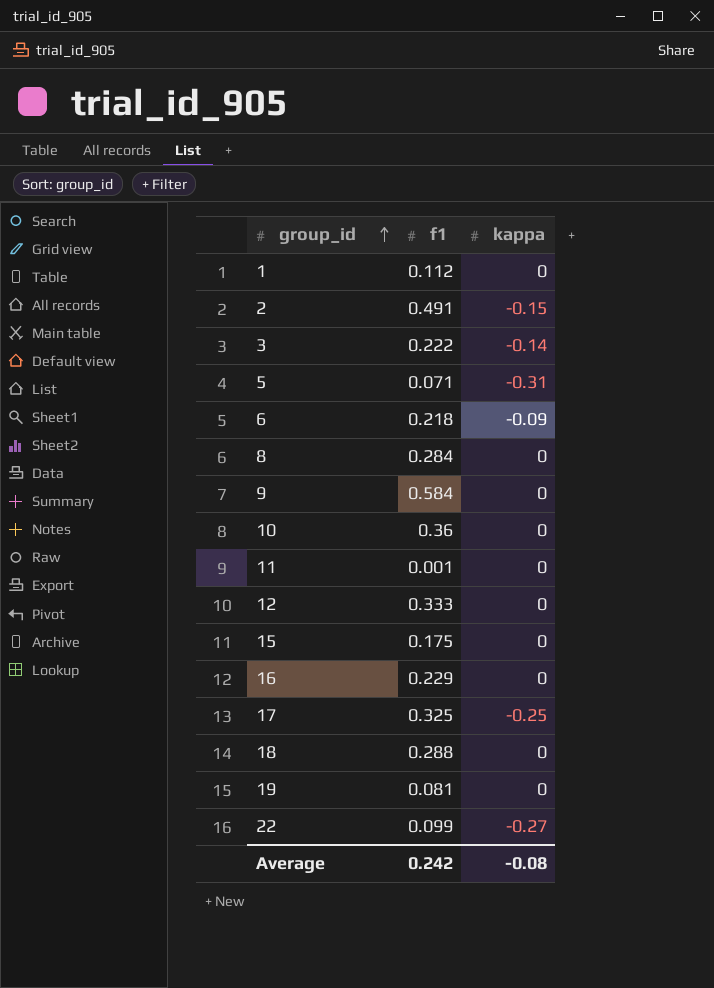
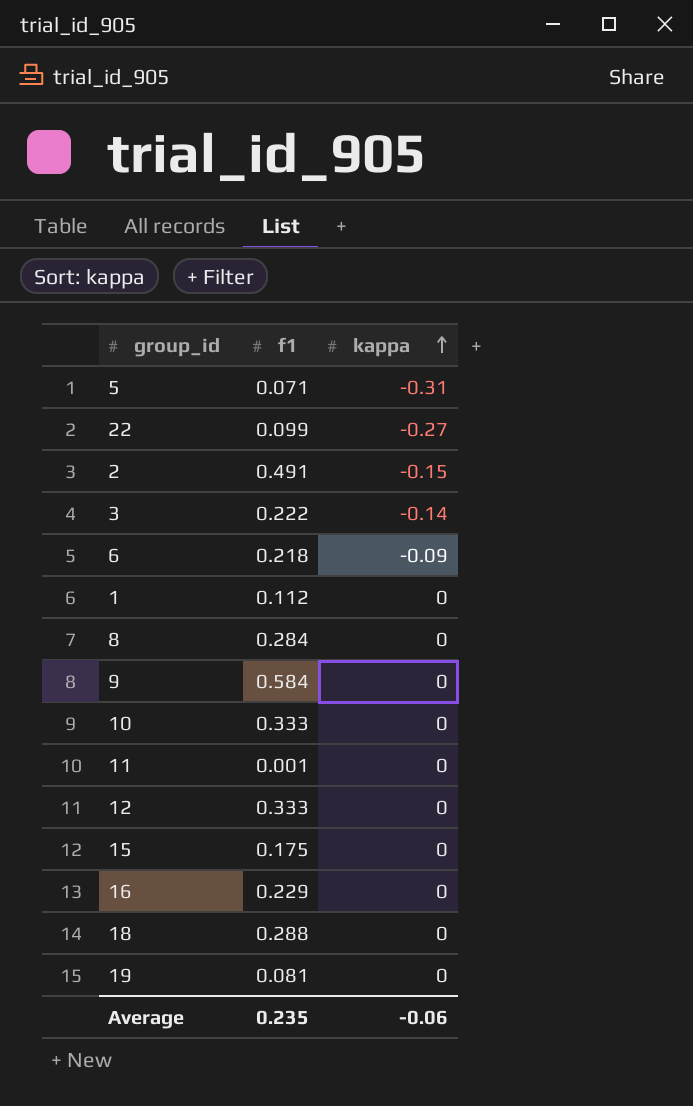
row order: group_id ascending -> kappa ascending
row 17: 0.325 | -0.25 -> none
10 | f1: 0.36 -> 0.333
Average | f1: 0.242 -> 0.235
Average | kappa: -0.08 -> -0.06

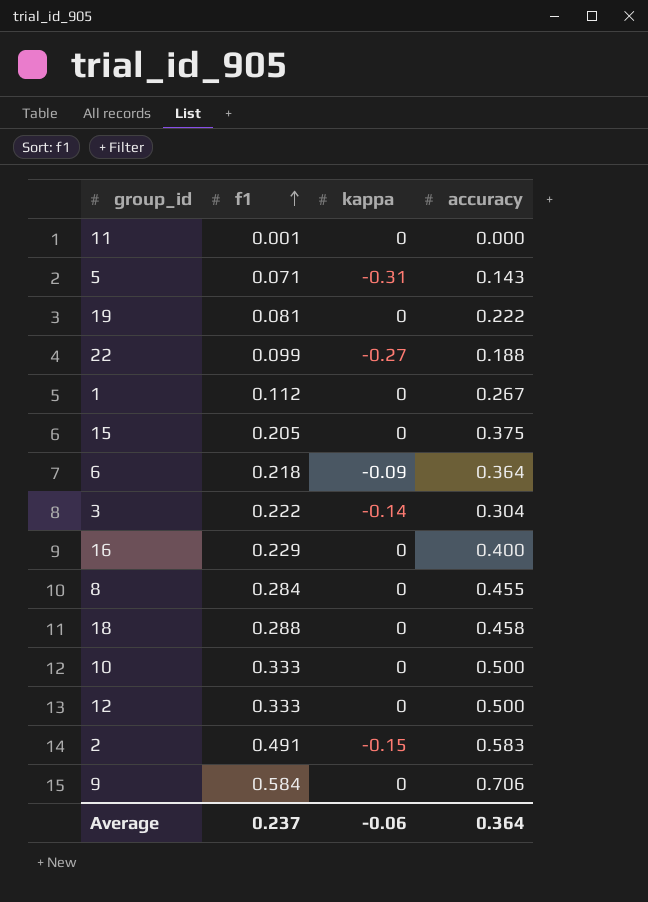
row order: kappa ascending -> f1 ascending
column accuracy | position: none -> 4
15 | f1: 0.175 -> 0.205
Average | f1: 0.235 -> 0.237

